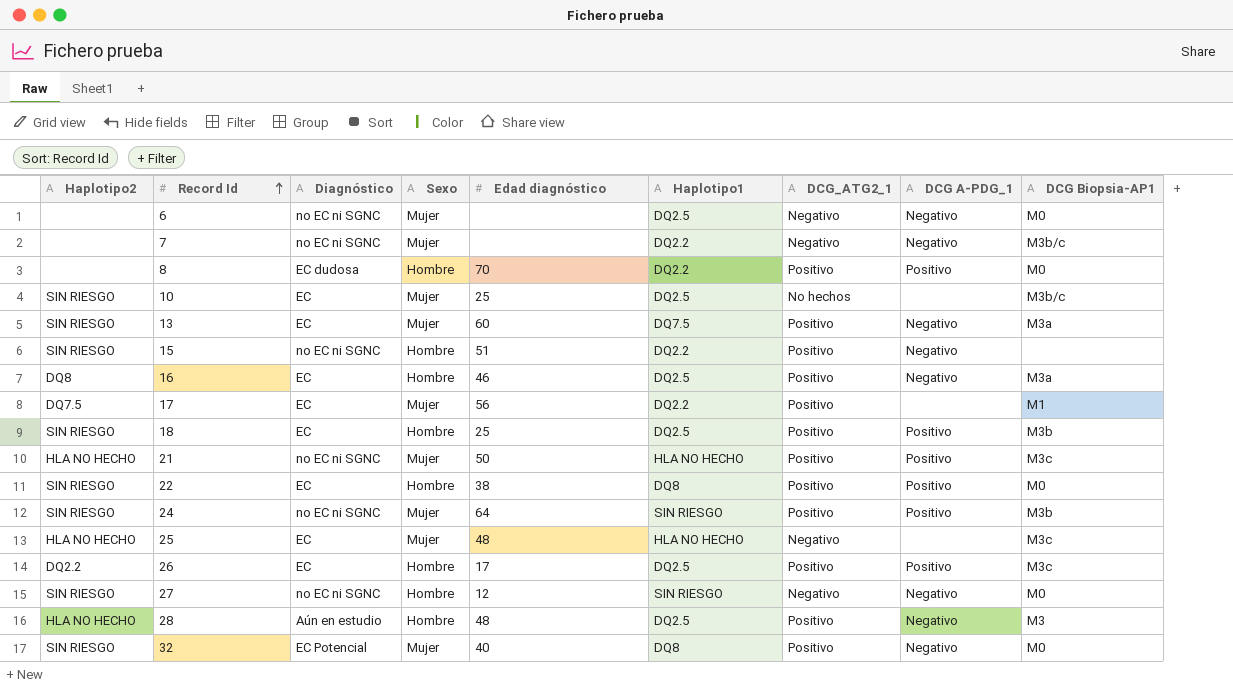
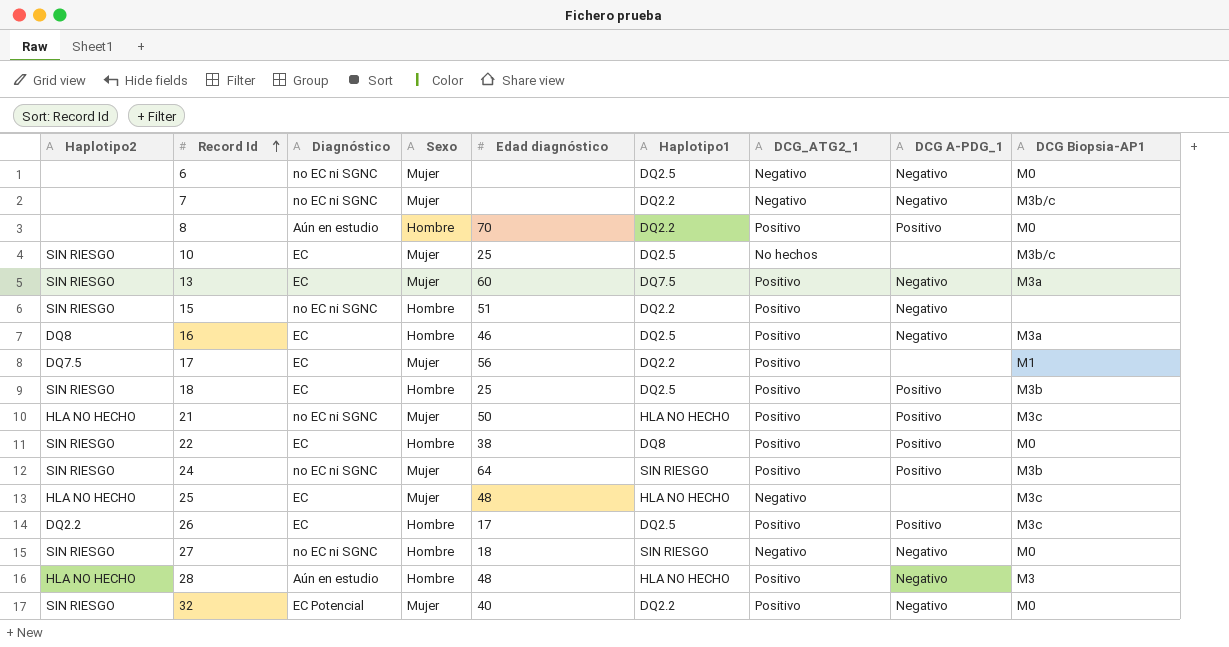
8 | Diagnóstico: EC dudosa -> Aún en estudio
27 | Edad diagnóstico: 12 -> 18
28 | Haplotipo1: DQ2.5 -> HLA NO HECHO
32 | Haplotipo1: DQ8 -> DQ2.2

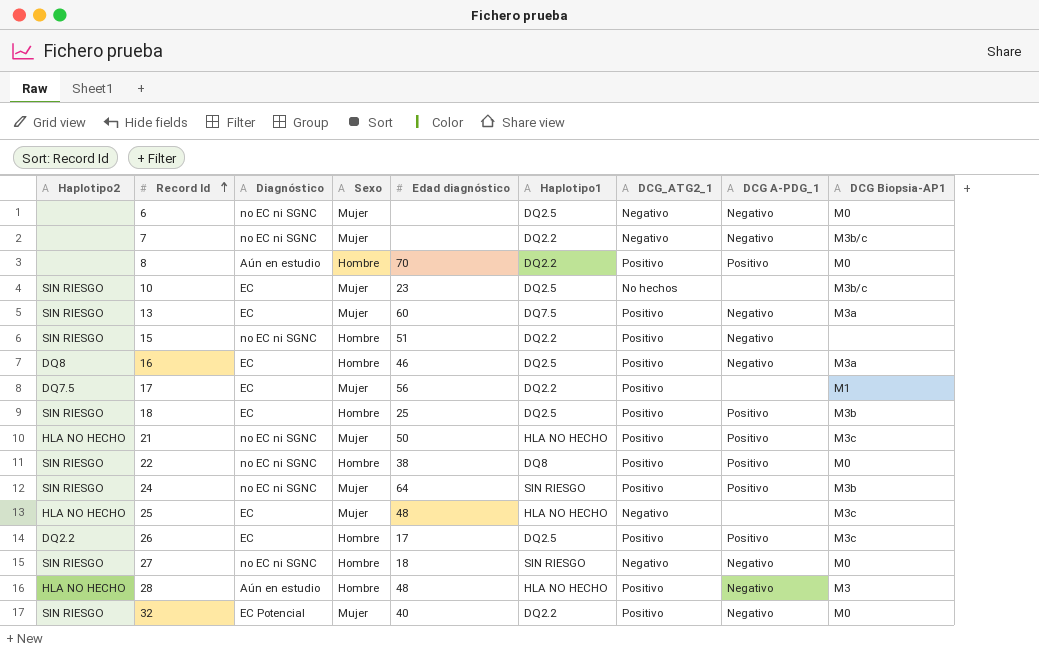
10 | Edad diagnóstico: 25 -> 23
22 | Diagnóstico: EC -> no EC ni SGNC

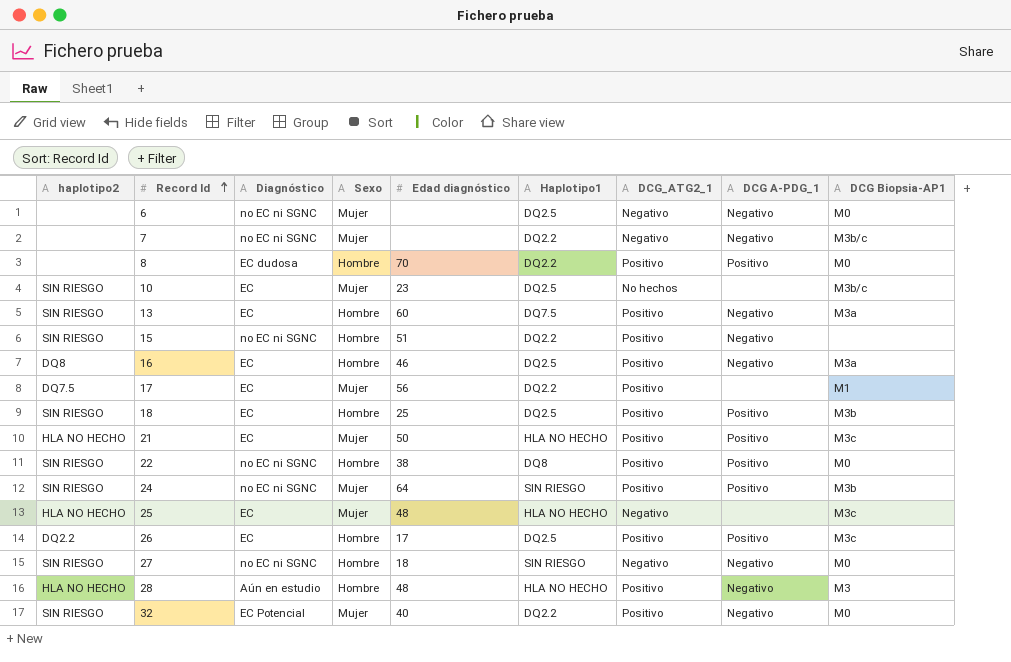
column name: Haplotipo2 -> haplotipo2
8 | Diagnóstico: Aún en estudio -> EC dudosa
13 | Sexo: Mujer -> Hombre
21 | Diagnóstico: no EC ni SGNC -> EC

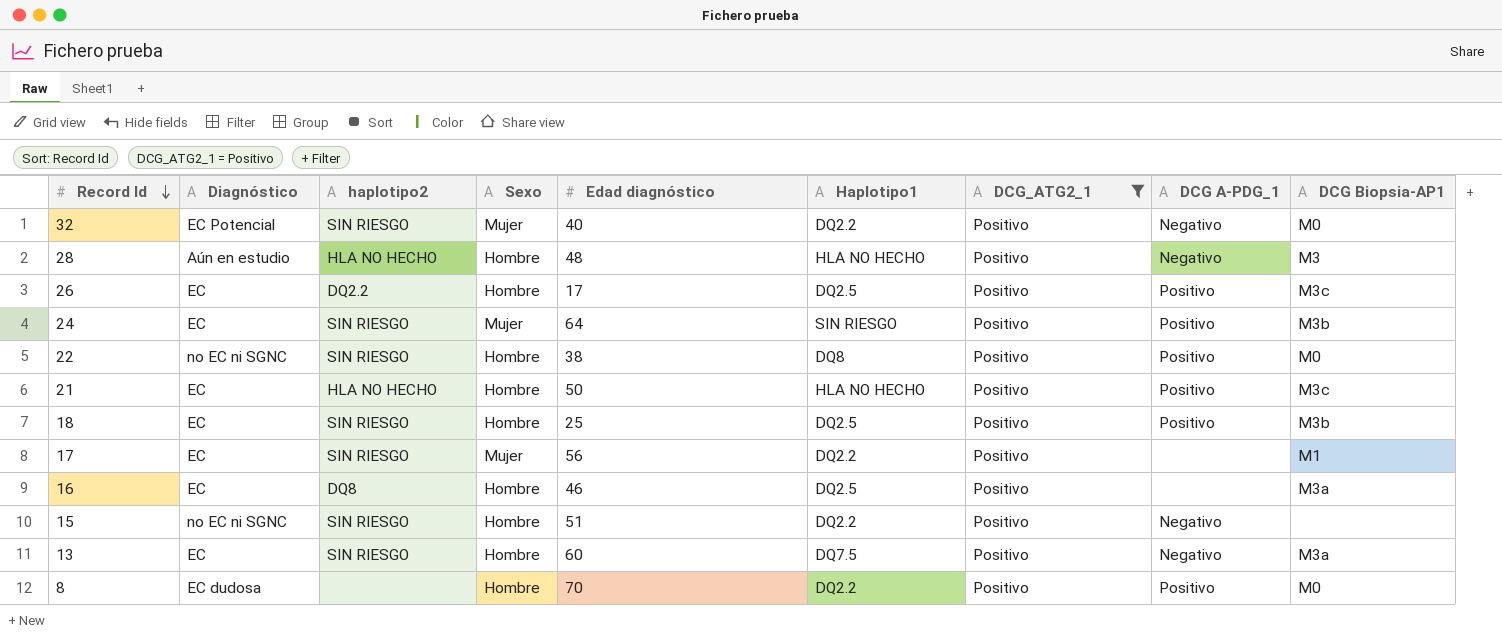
filter: none -> DCG_ATG2_1 = Positivo
row order: Record Id ascending -> Record Id descending
column haplotipo2 | position: 1 -> 3
24 | Diagnóstico: no EC ni SGNC -> EC
21 | Sexo: Mujer -> Hombre
17 | haplotipo2: DQ7.5 -> SIN RIESGO
16 | DCG A-PDG_1: Negativo -> none

